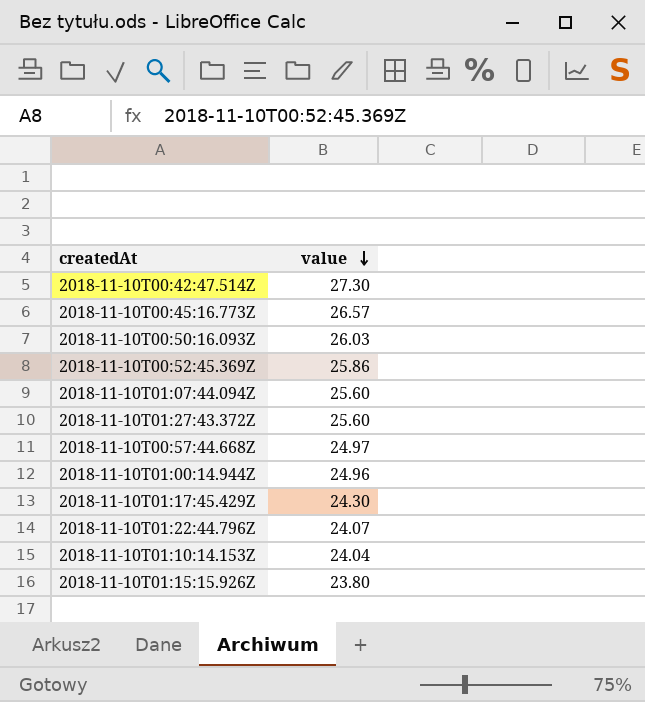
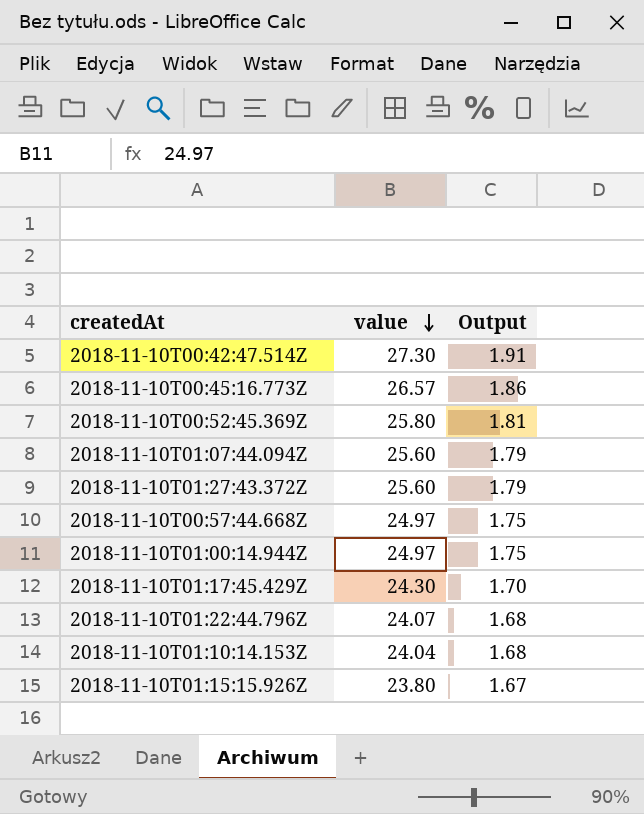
column Output | formula: none -> [value] * 0.07
row 2018-11-10T00:50:16.093Z: 26.03 -> none
2018-11-10T00:52:45.369Z | value: 25.86 -> 25.80
2018-11-10T01:00:14.944Z | value: 24.96 -> 24.97

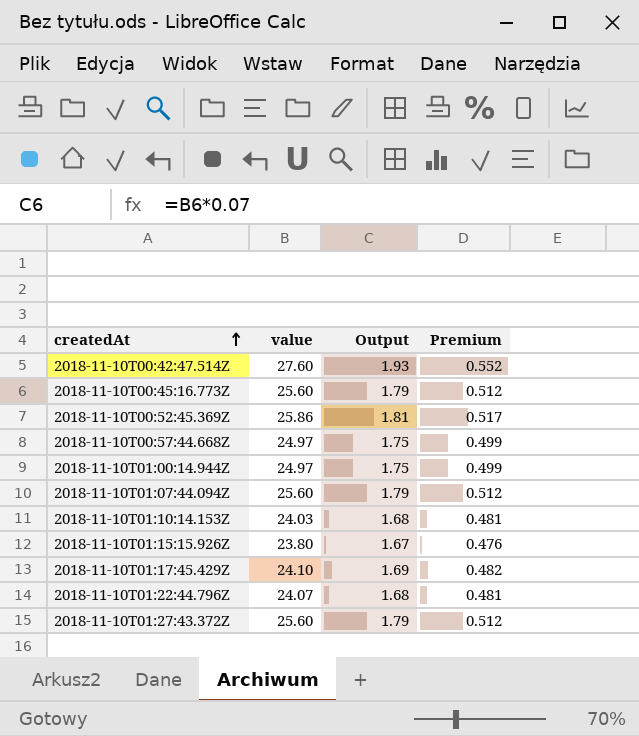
row order: value descending -> createdAt ascending
column Premium | formula: none -> [value] * 0.02
2018-11-10T00:42:47.514Z | value: 27.30 -> 27.60
2018-11-10T00:42:47.514Z | Output: 1.91 -> 1.93
2018-11-10T00:45:16.773Z | value: 26.57 -> 25.60
2018-11-10T00:45:16.773Z | Output: 1.86 -> 1.79
2018-11-10T00:52:45.369Z | value: 25.80 -> 25.86
2018-11-10T01:10:14.153Z | value: 24.04 -> 24.03
2018-11-10T01:17:45.429Z | value: 24.30 -> 24.10
2018-11-10T01:17:45.429Z | Output: 1.70 -> 1.69

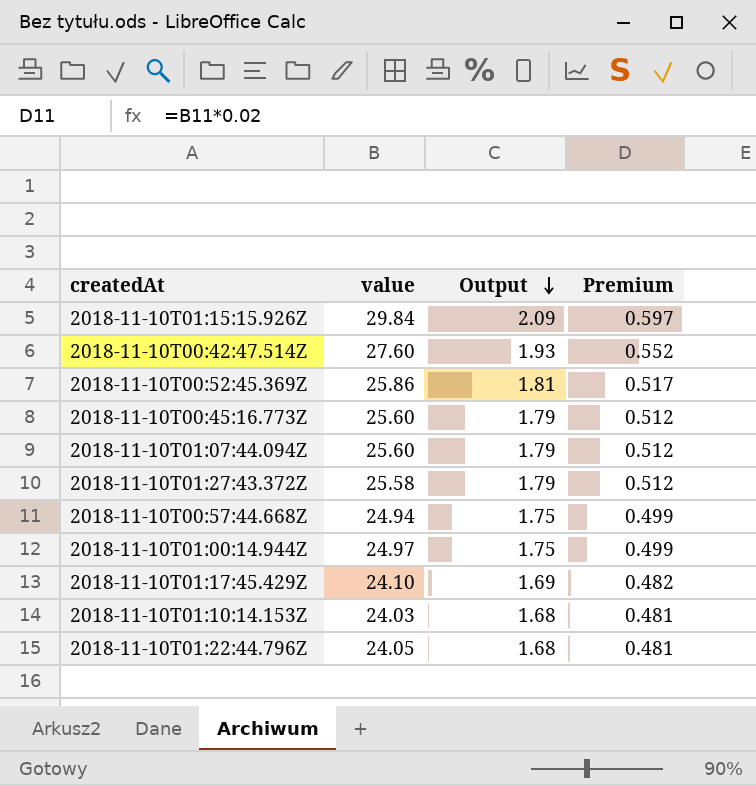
row order: createdAt ascending -> Output descending
2018-11-10T01:15:15.926Z | value: 23.80 -> 29.84
2018-11-10T01:15:15.926Z | Output: 1.67 -> 2.09
2018-11-10T01:15:15.926Z | Premium: 0.476 -> 0.597
2018-11-10T01:27:43.372Z | value: 25.60 -> 25.58
2018-11-10T00:57:44.668Z | value: 24.97 -> 24.94
2018-11-10T01:22:44.796Z | value: 24.07 -> 24.05

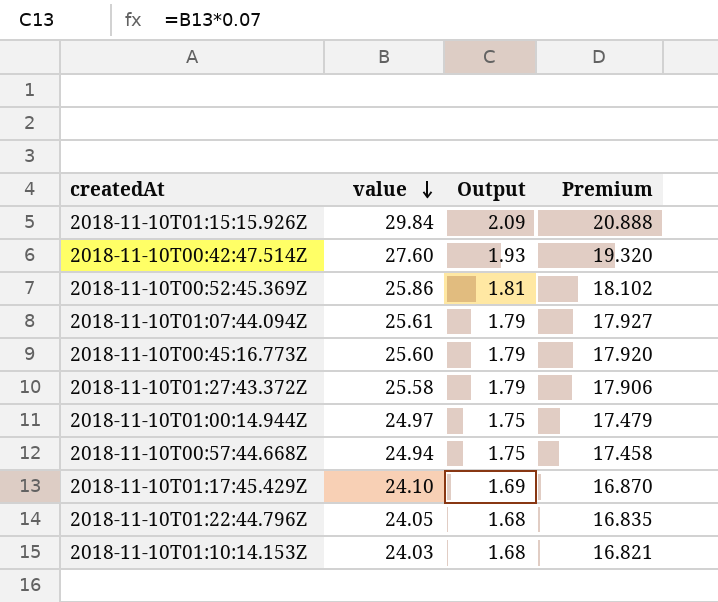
row order: Output descending -> value descending
column Premium | formula: [value] * 0.02 -> [value] * 0.7
2018-11-10T01:07:44.094Z | value: 25.60 -> 25.61

